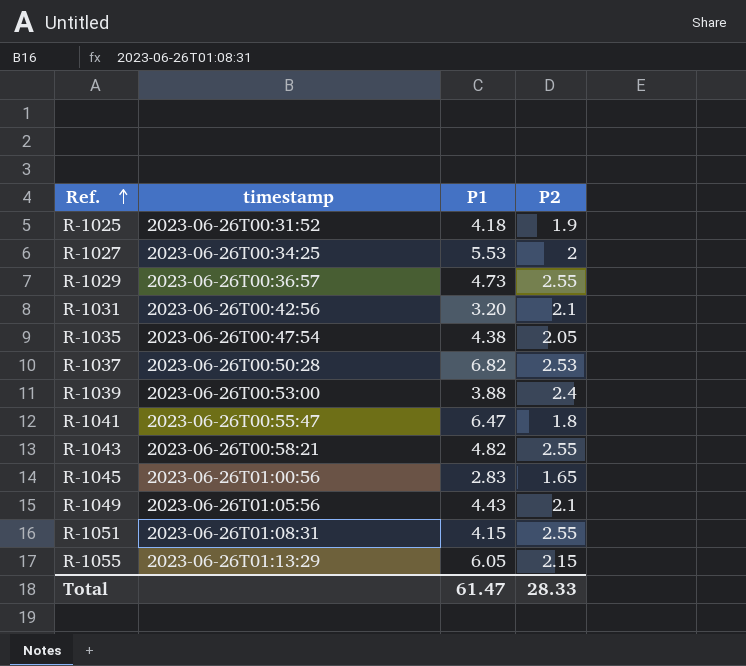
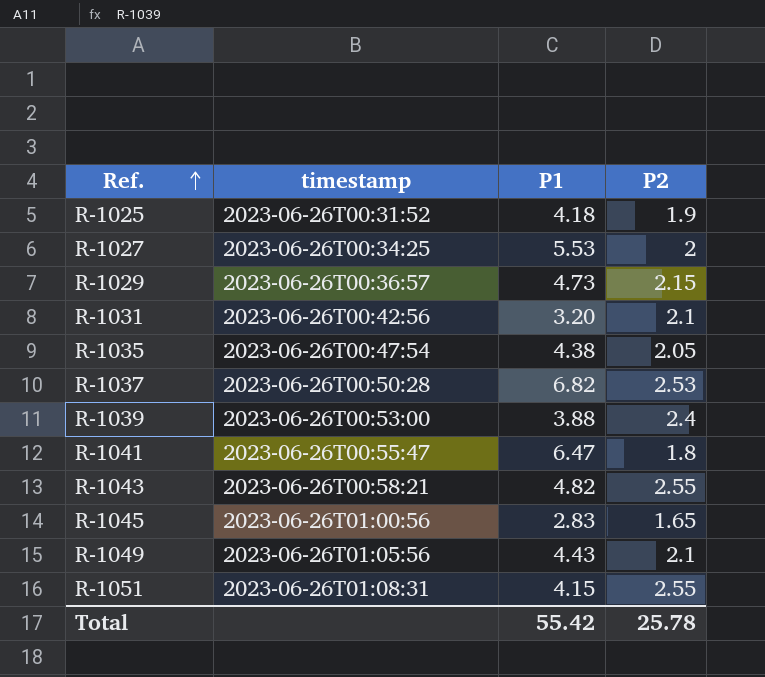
row R-1055: 2023-06-26T01:13:29 | 6.05 | 2.15 -> none
R-1029 | P2: 2.55 -> 2.15
Total | P1: 61.47 -> 55.42
Total | P2: 28.33 -> 25.78

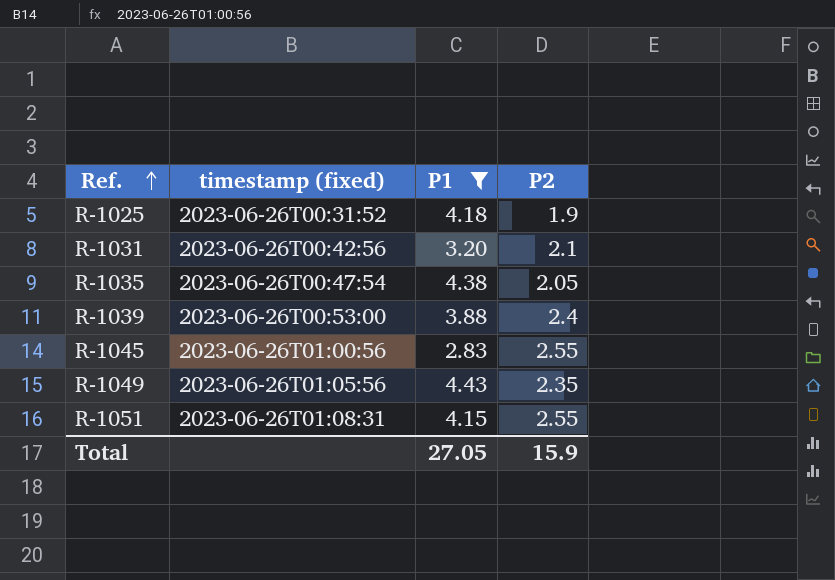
filter: none -> P1 <= 4.43
column name: timestamp -> timestamp (fixed)
R-1045 | P2: 1.65 -> 2.55
R-1049 | P2: 2.1 -> 2.35
Total | P1: 55.42 -> 27.05
Total | P2: 25.78 -> 15.9

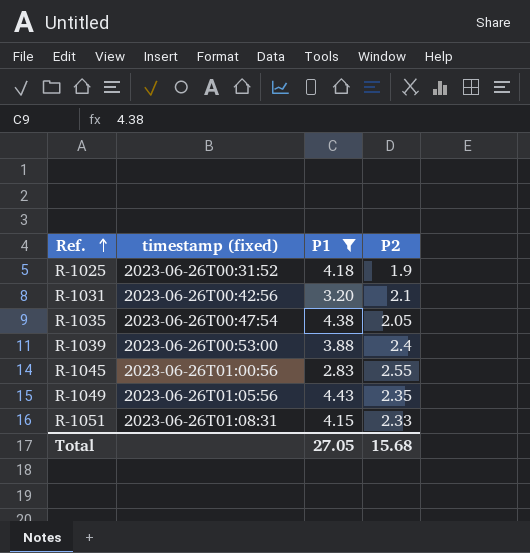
R-1051 | P2: 2.55 -> 2.33
Total | P2: 15.9 -> 15.68

